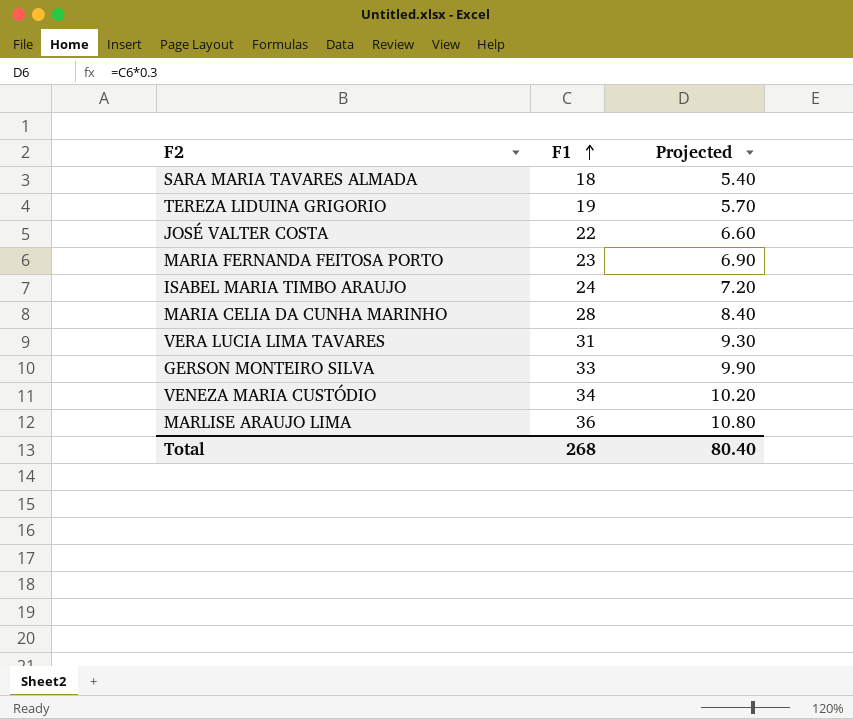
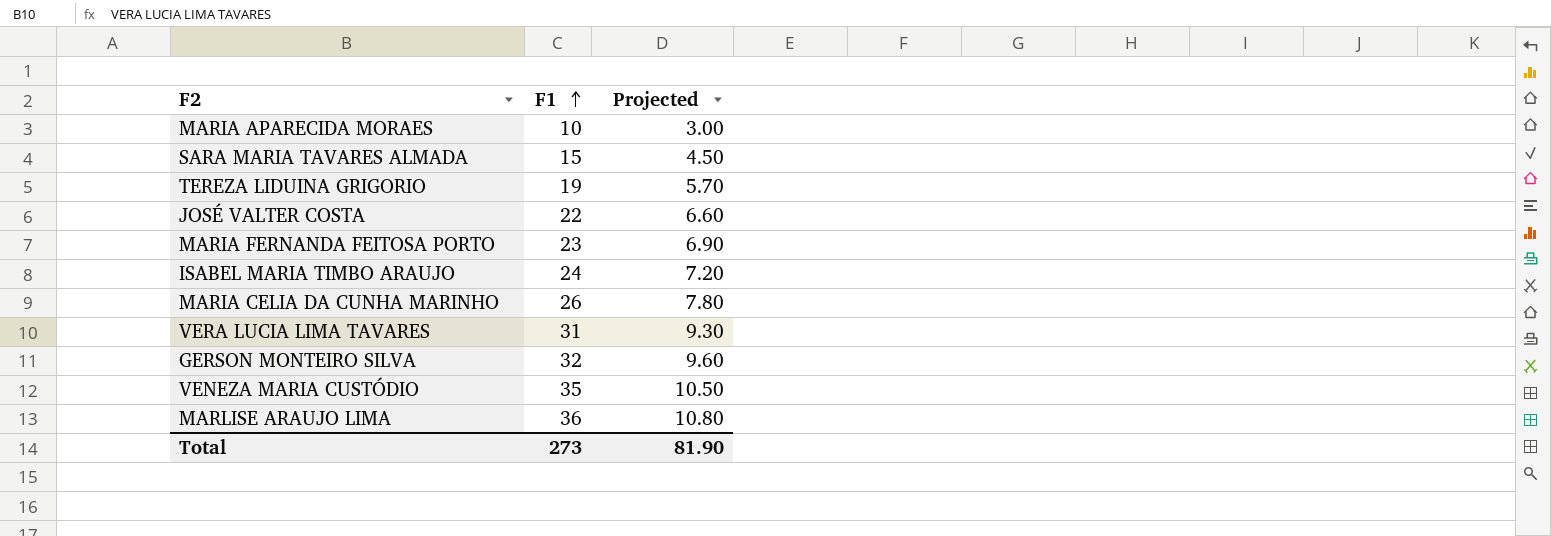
row MARIA APARECIDA MORAES: none -> 10 | 3.00
SARA MARIA TAVARES ALMADA | F1: 18 -> 15
SARA MARIA TAVARES ALMADA | Projected: 5.40 -> 4.50
MARIA CELIA DA CUNHA MARINHO | F1: 28 -> 26
MARIA CELIA DA CUNHA MARINHO | Projected: 8.40 -> 7.80
GERSON MONTEIRO SILVA | F1: 33 -> 32
GERSON MONTEIRO SILVA | Projected: 9.90 -> 9.60
VENEZA MARIA CUSTÓDIO | F1: 34 -> 35
VENEZA MARIA CUSTÓDIO | Projected: 10.20 -> 10.50
Total | F1: 268 -> 273
Total | Projected: 80.40 -> 81.90

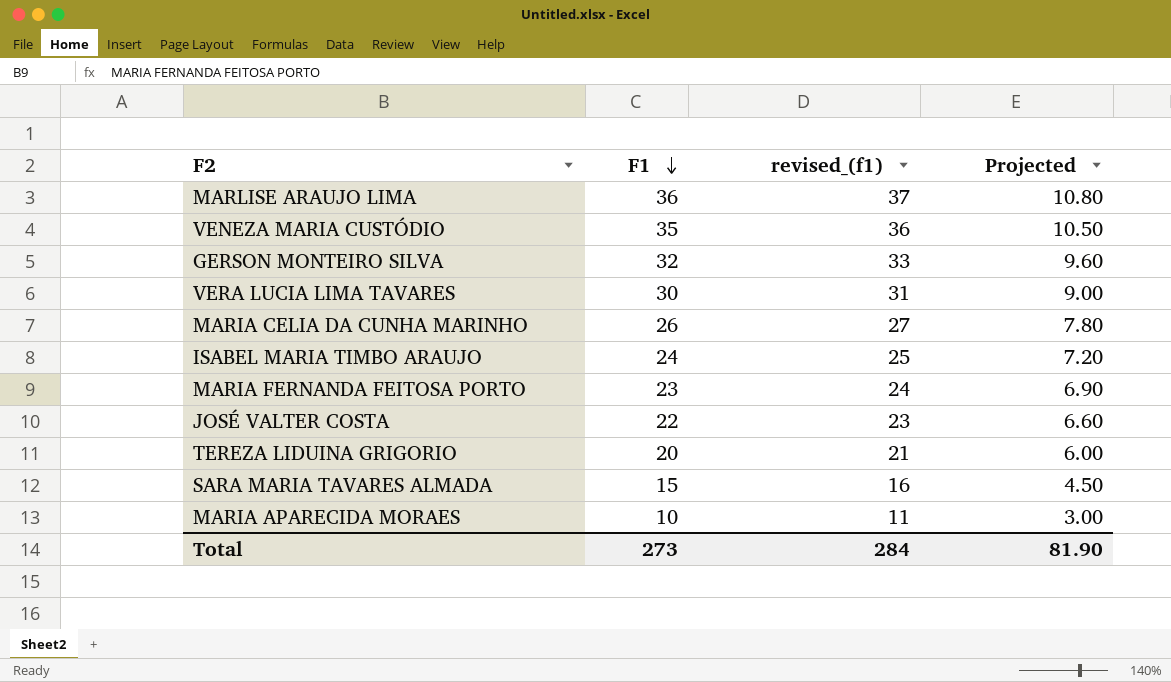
row order: F1 ascending -> F1 descending
column revised_(f1) | formula: none -> [F1] + 1
VERA LUCIA LIMA TAVARES | F1: 31 -> 30
VERA LUCIA LIMA TAVARES | Projected: 9.30 -> 9.00
TEREZA LIDUINA GRIGORIO | F1: 19 -> 20
TEREZA LIDUINA GRIGORIO | Projected: 5.70 -> 6.00

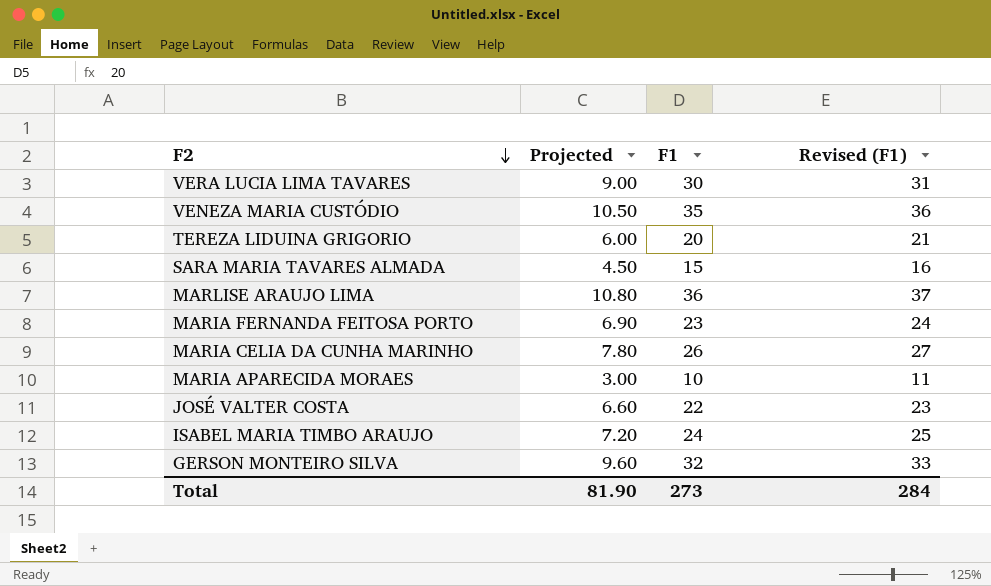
row order: F1 descending -> F2 descending
column Projected | position: 4 -> 2
column name: revised_(f1) -> Revised (F1)

